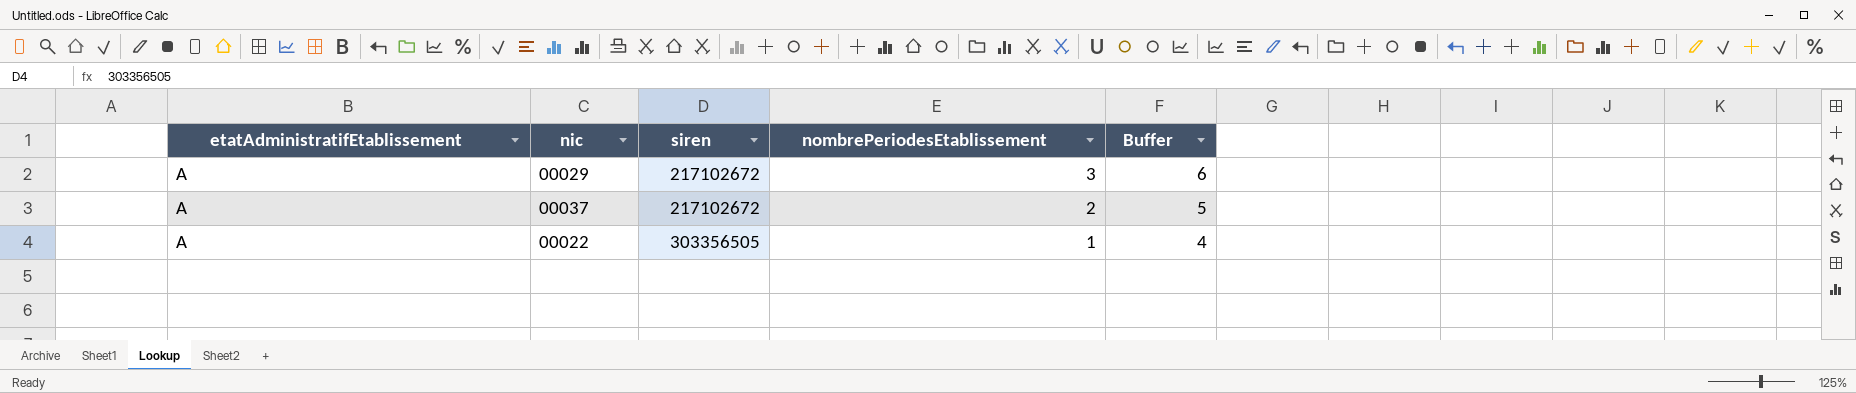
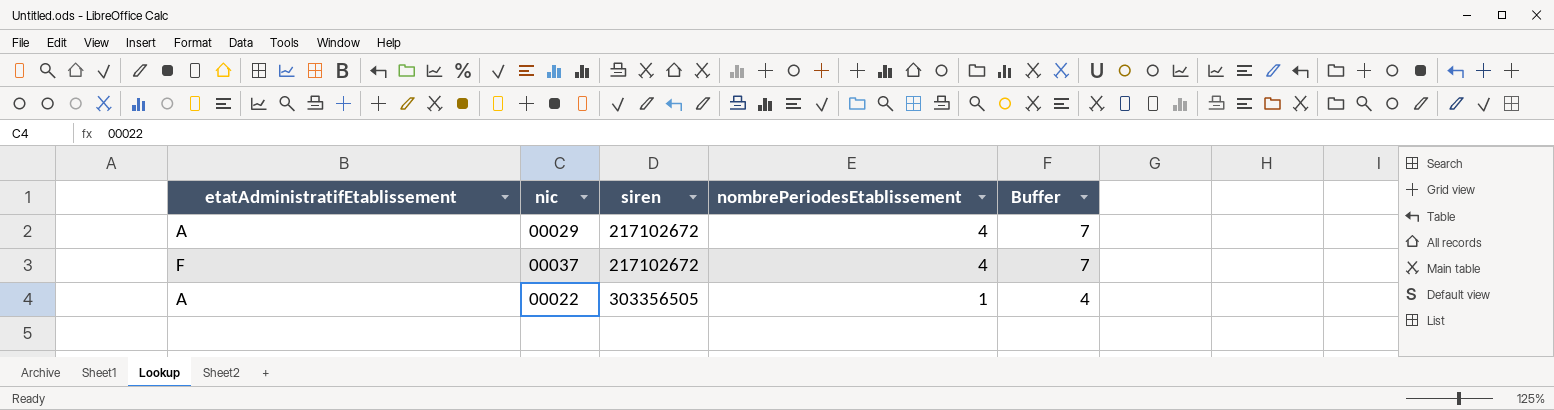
00029 | nombrePeriodesEtablissement: 3 -> 4
00029 | Buffer: 6 -> 7
00037 | etatAdministratifEtablissement: A -> F
00037 | nombrePeriodesEtablissement: 2 -> 4
00037 | Buffer: 5 -> 7

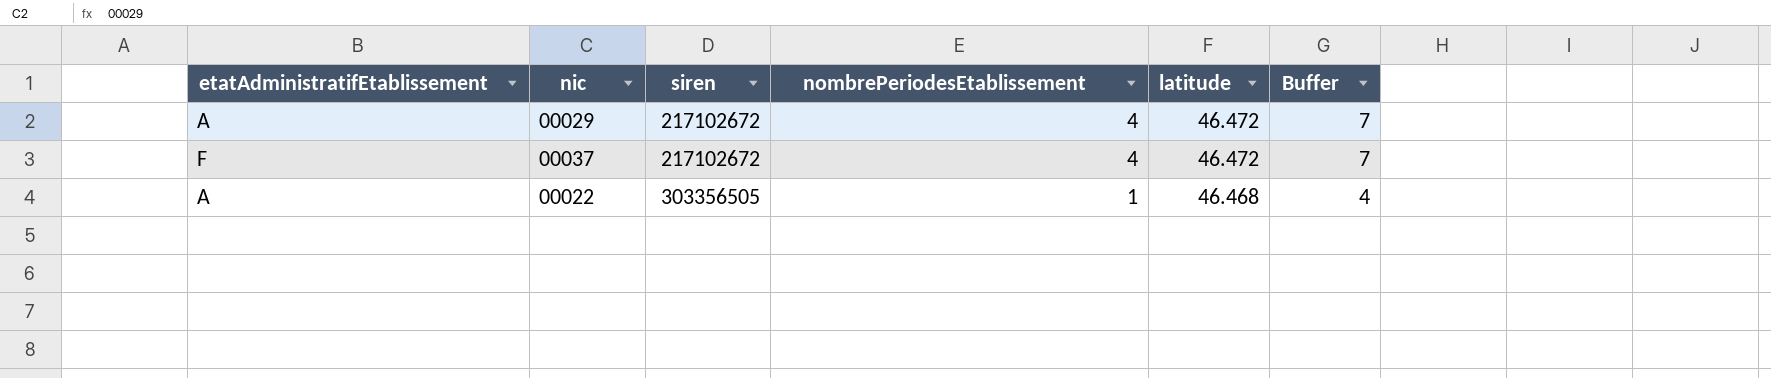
column latitude | position: none -> 5

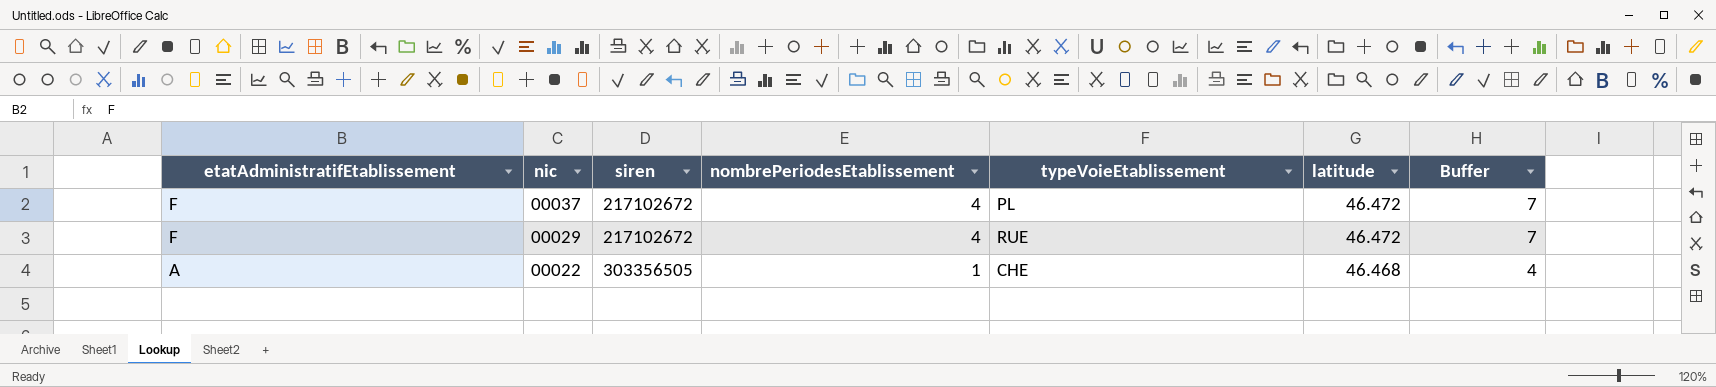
row order: siren ascending -> etatAdministratifEtablissement descending
column typeVoieEtablissement | position: none -> 5
00029 | etatAdministratifEtablissement: A -> F

